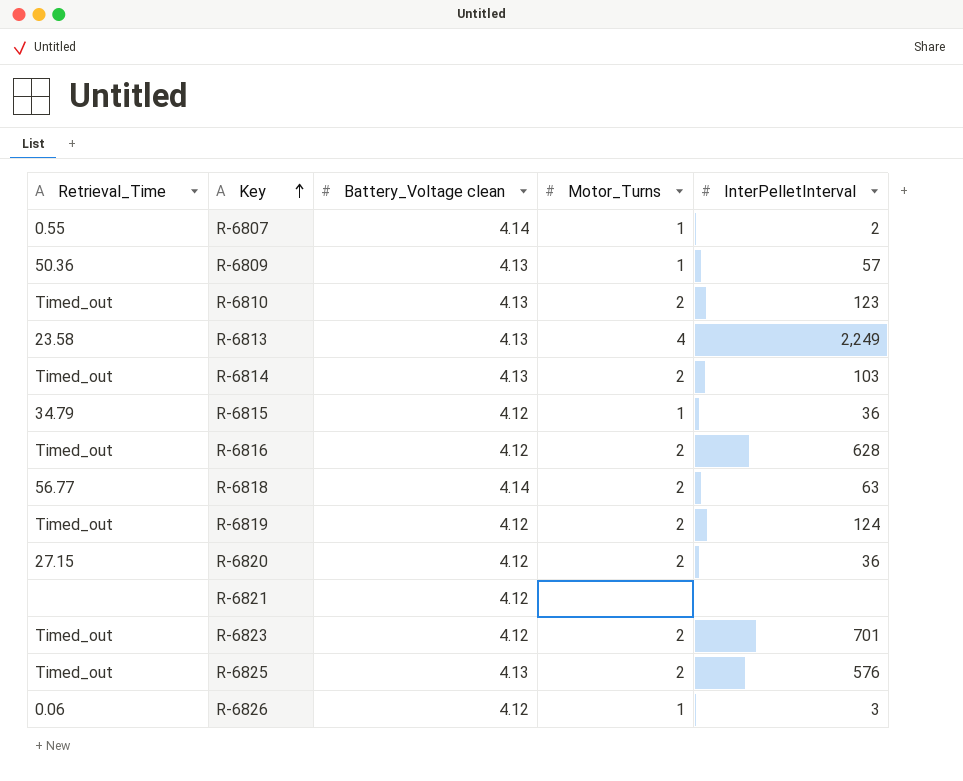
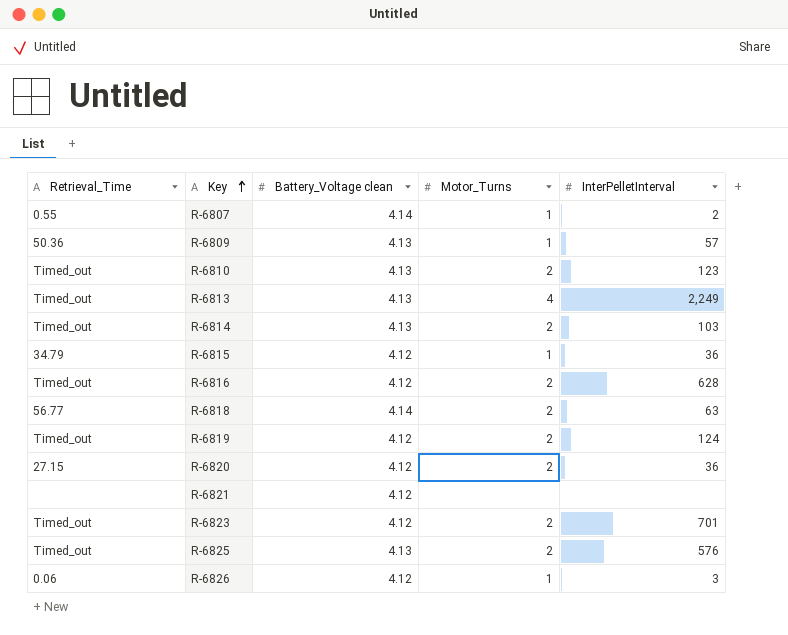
R-6813 | Retrieval_Time: 23.58 -> Timed_out

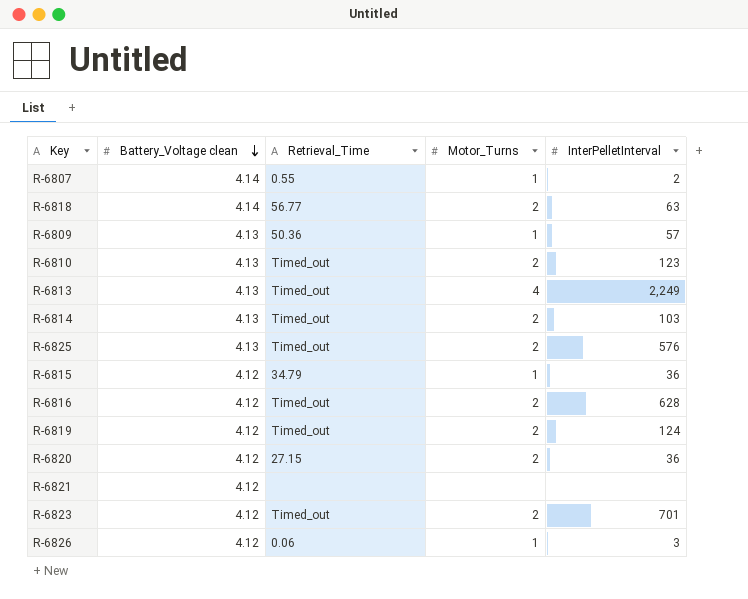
row order: Key ascending -> Battery_Voltage clean descending
column Retrieval_Time | position: 1 -> 3

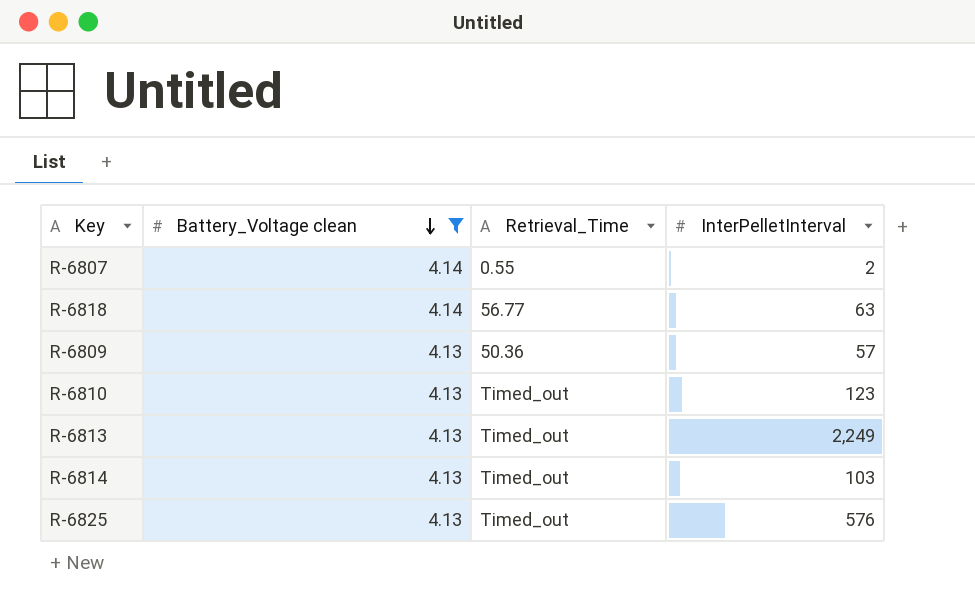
filter: none -> Battery_Voltage clean != 4.12
column Motor_Turns | position: 4 -> none

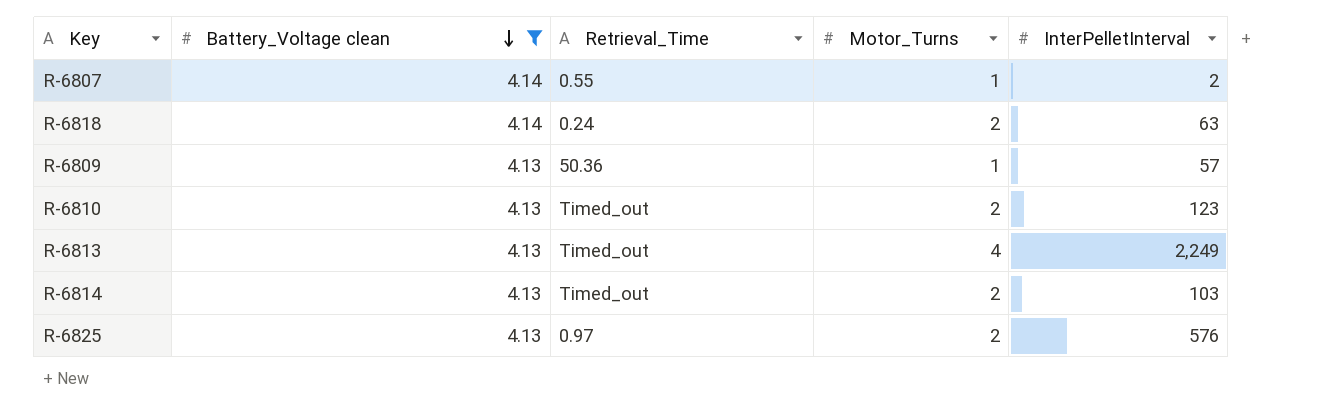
column Motor_Turns | position: none -> 4
R-6818 | Retrieval_Time: 56.77 -> 0.24
R-6825 | Retrieval_Time: Timed_out -> 0.97

